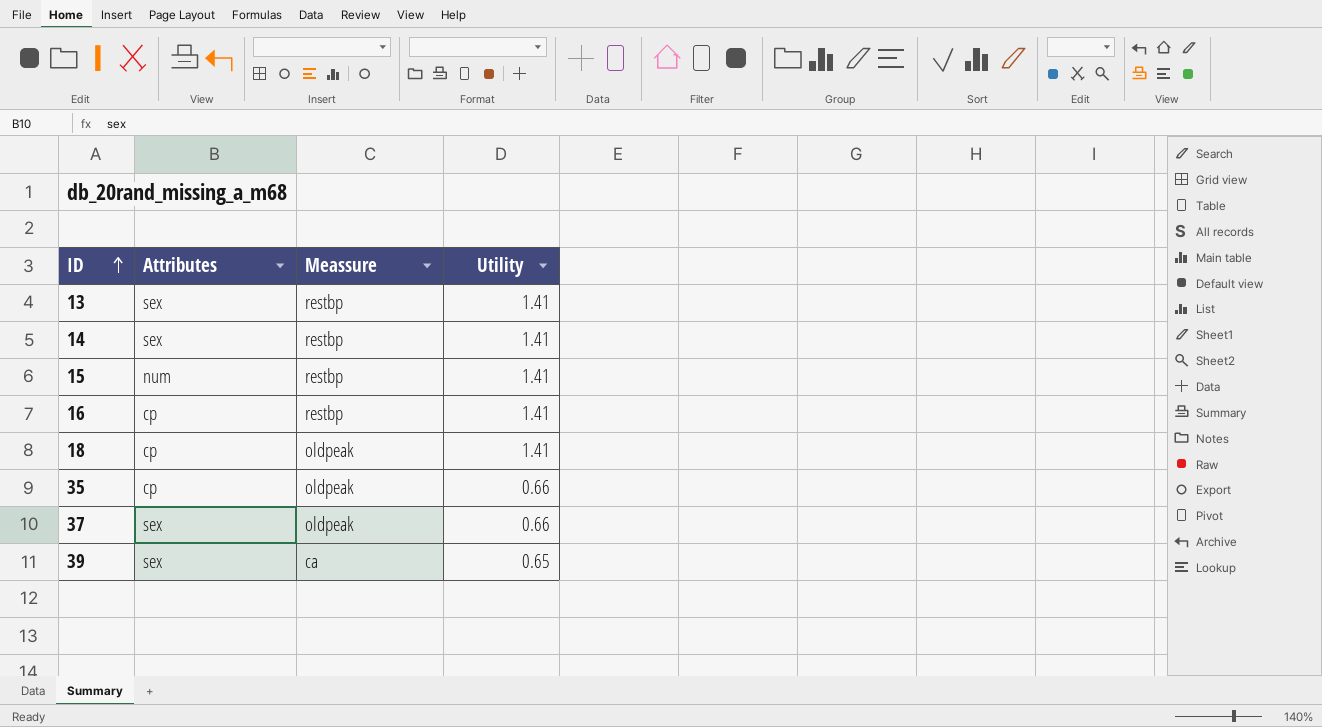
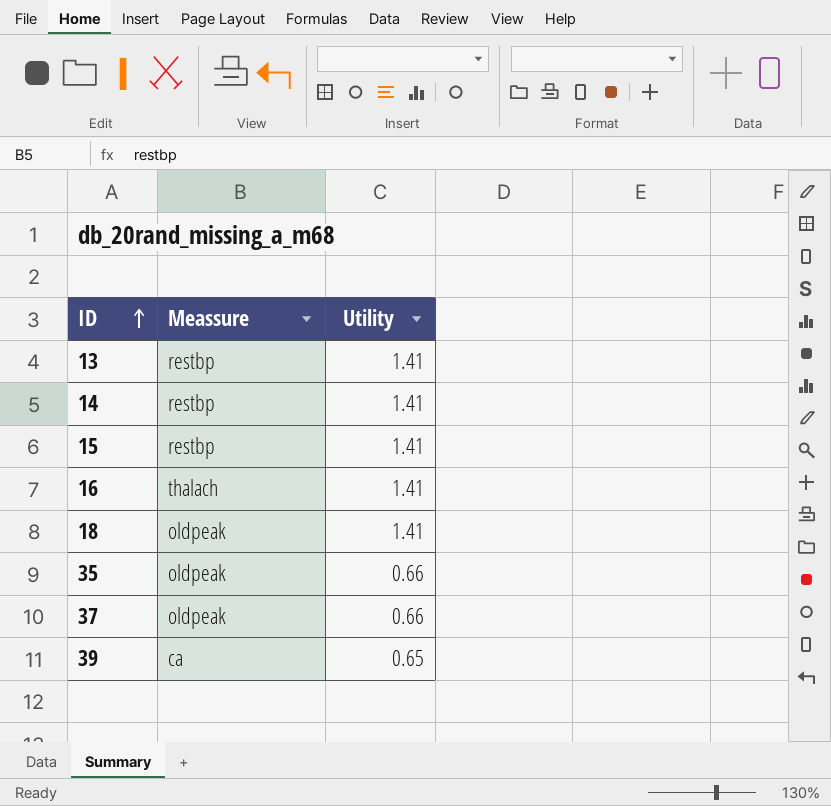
column Attributes | position: 2 -> none
16 | Meassure: restbp -> thalach

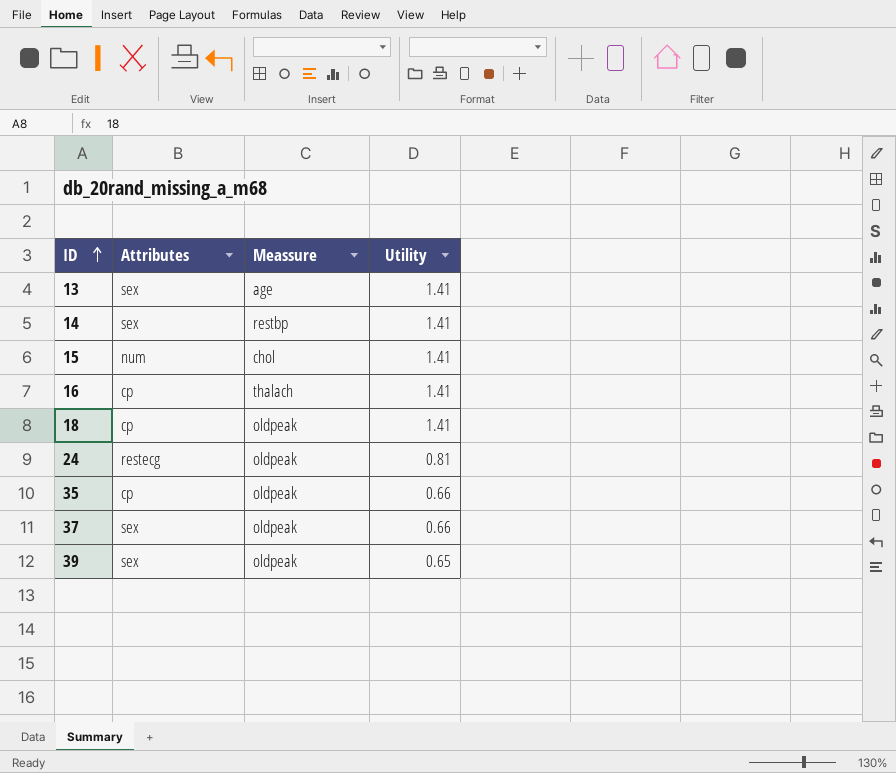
column Attributes | position: none -> 2
13 | Meassure: restbp -> age
15 | Meassure: restbp -> chol
row 24: none -> restecg | oldpeak | 0.81
39 | Meassure: ca -> oldpeak

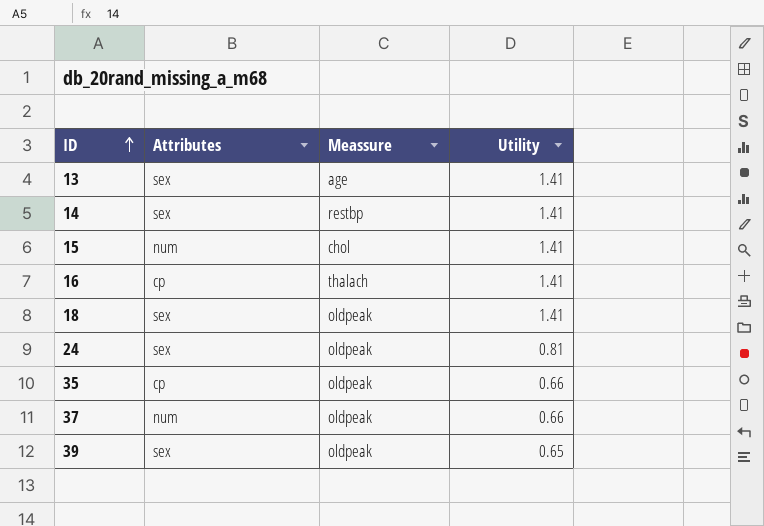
18 | Attributes: cp -> sex
24 | Attributes: restecg -> sex
37 | Attributes: sex -> num

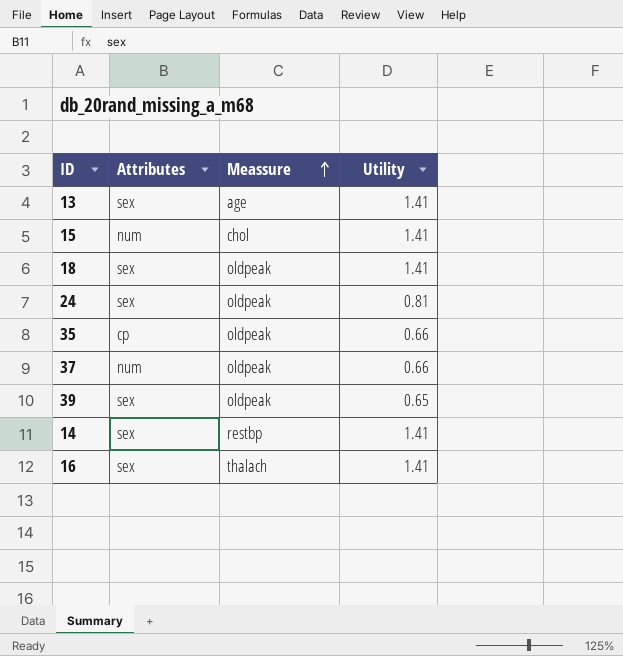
row order: ID ascending -> Meassure ascending
16 | Attributes: cp -> sex

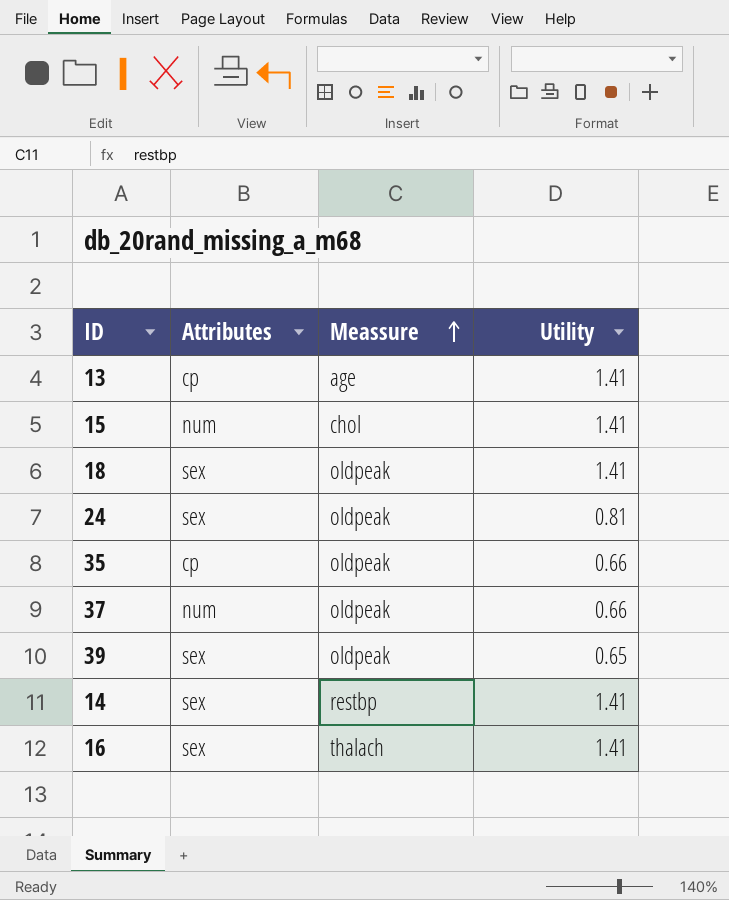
13 | Attributes: sex -> cp

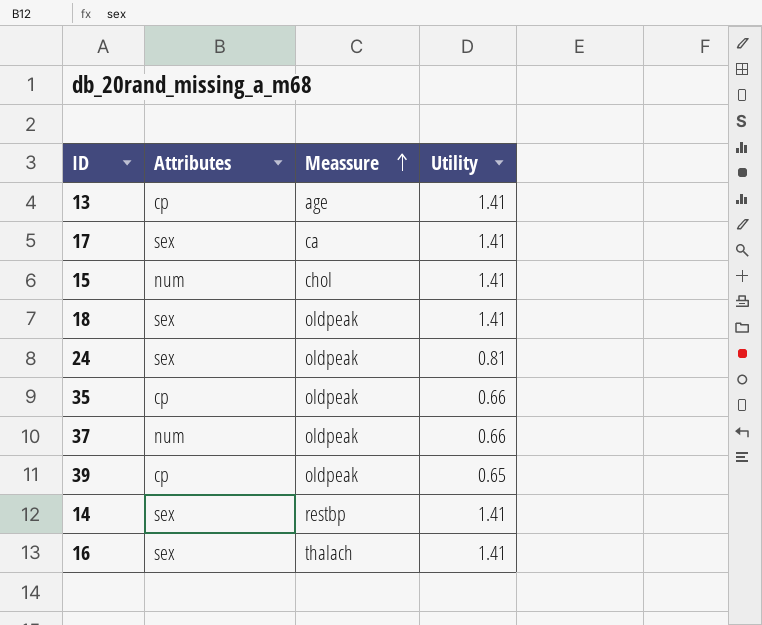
row 17: none -> sex | ca | 1.41
39 | Attributes: sex -> cp

